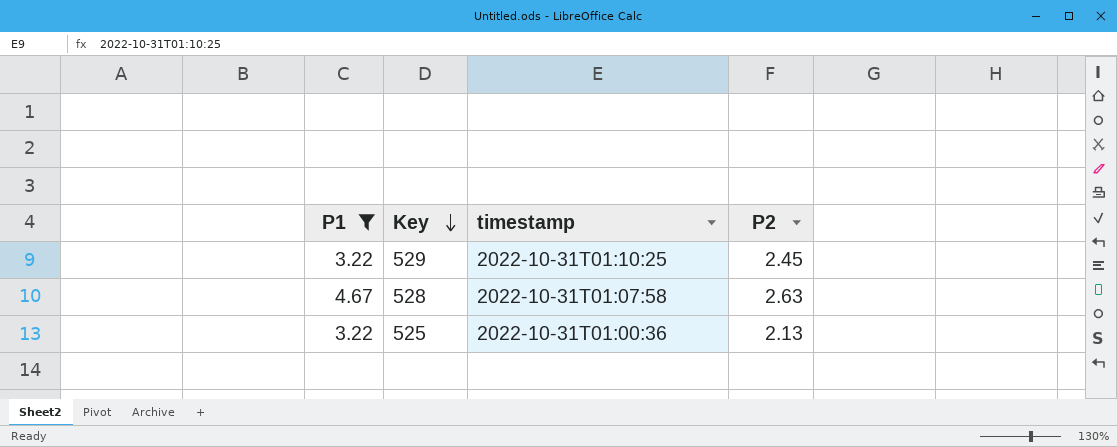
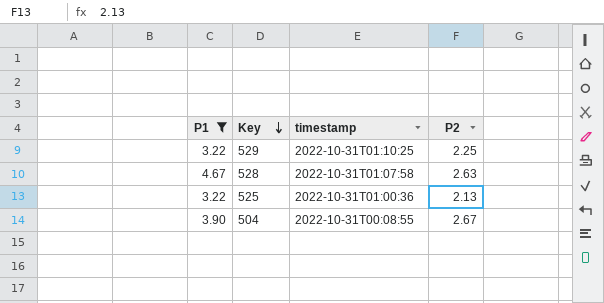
529 | P2: 2.45 -> 2.25
row 504: none -> 3.90 | 2022-10-31T00:08:55 | 2.67

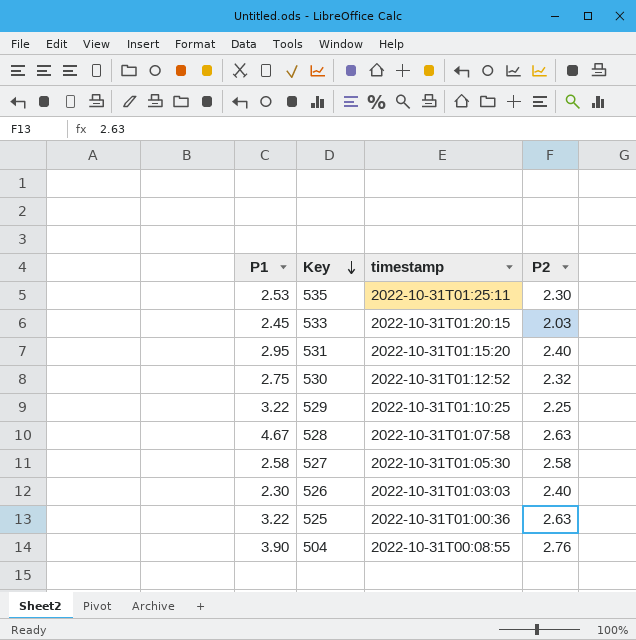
filter: P1 >= 3.22 -> none
525 | P2: 2.13 -> 2.63
504 | P2: 2.67 -> 2.76

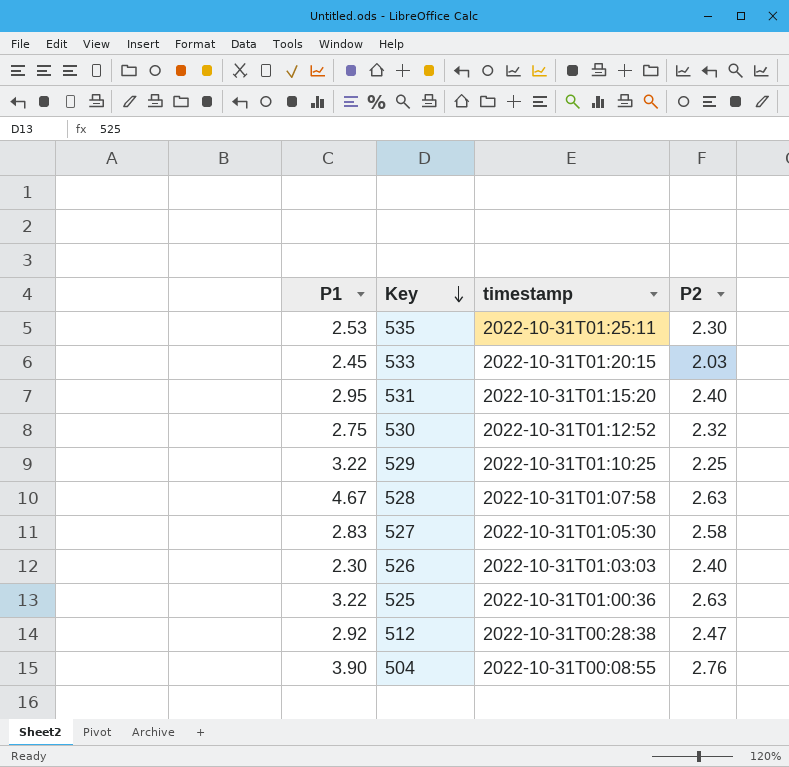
527 | P1: 2.58 -> 2.83
row 512: none -> 2.92 | 2022-10-31T00:28:38 | 2.47

